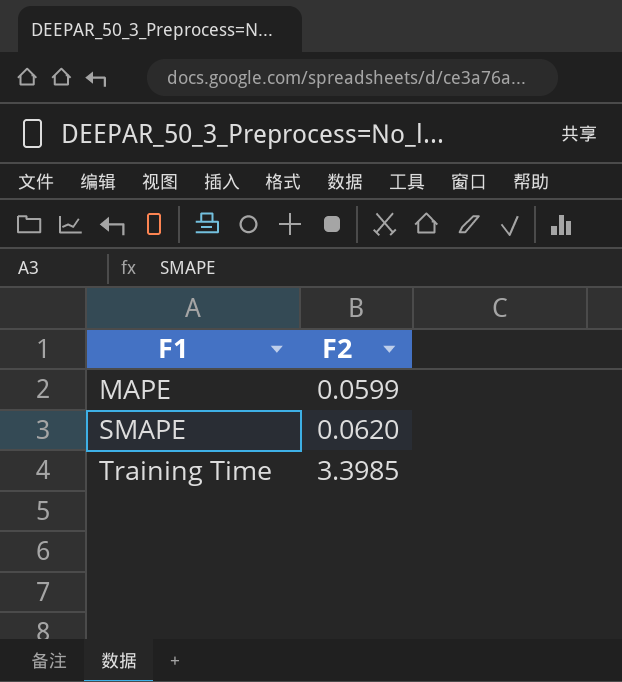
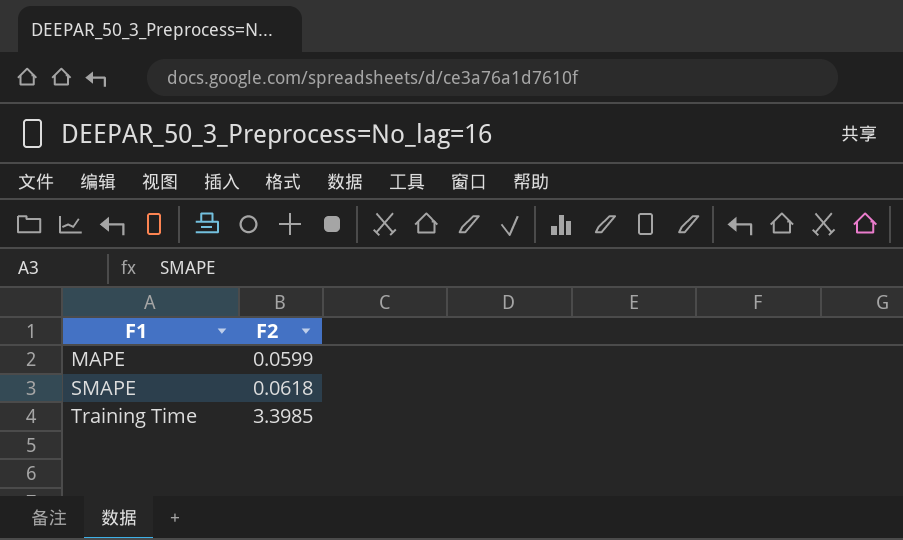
SMAPE | F2: 0.0620 -> 0.0618

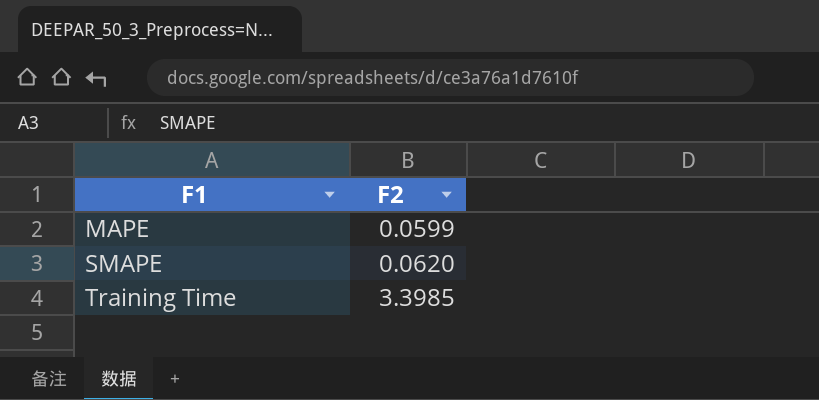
SMAPE | F2: 0.0618 -> 0.0620

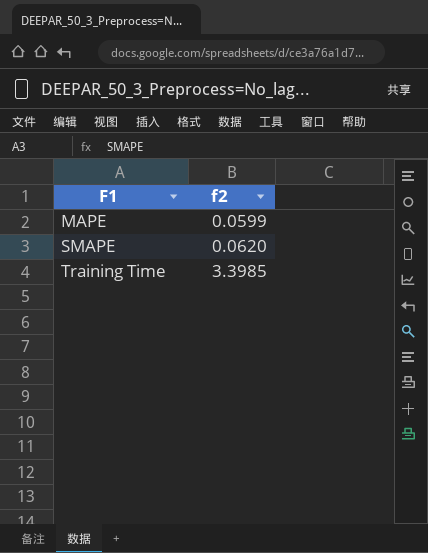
column name: F2 -> f2

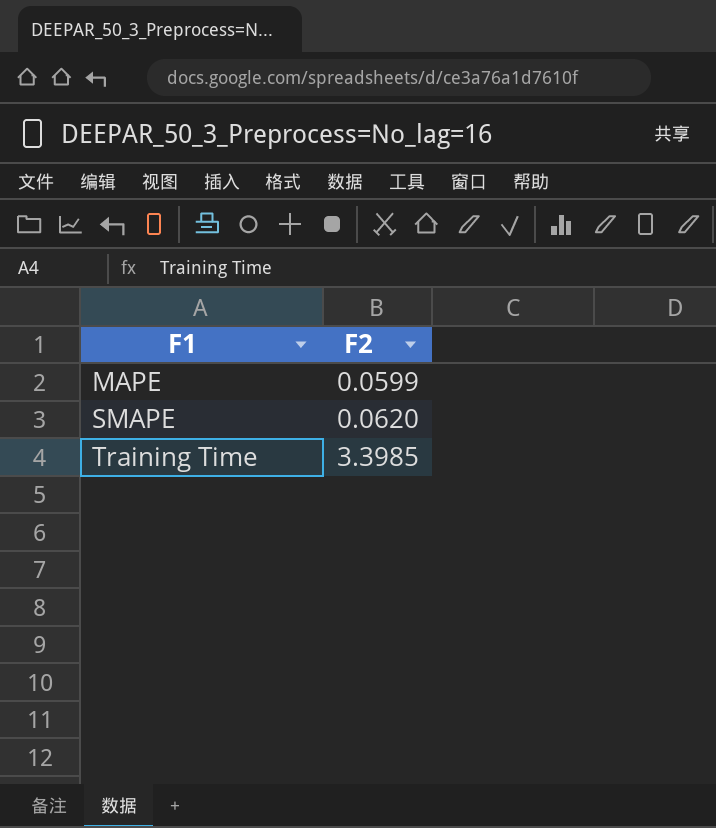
column name: f2 -> F2

